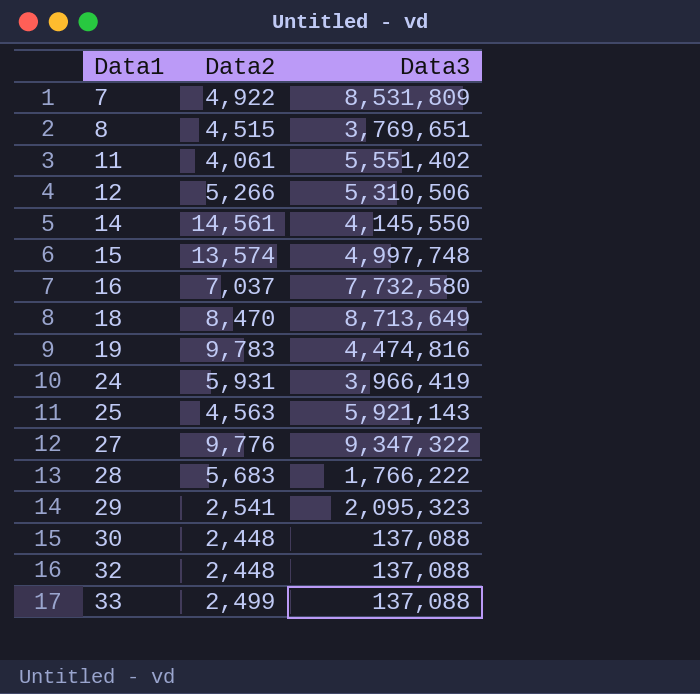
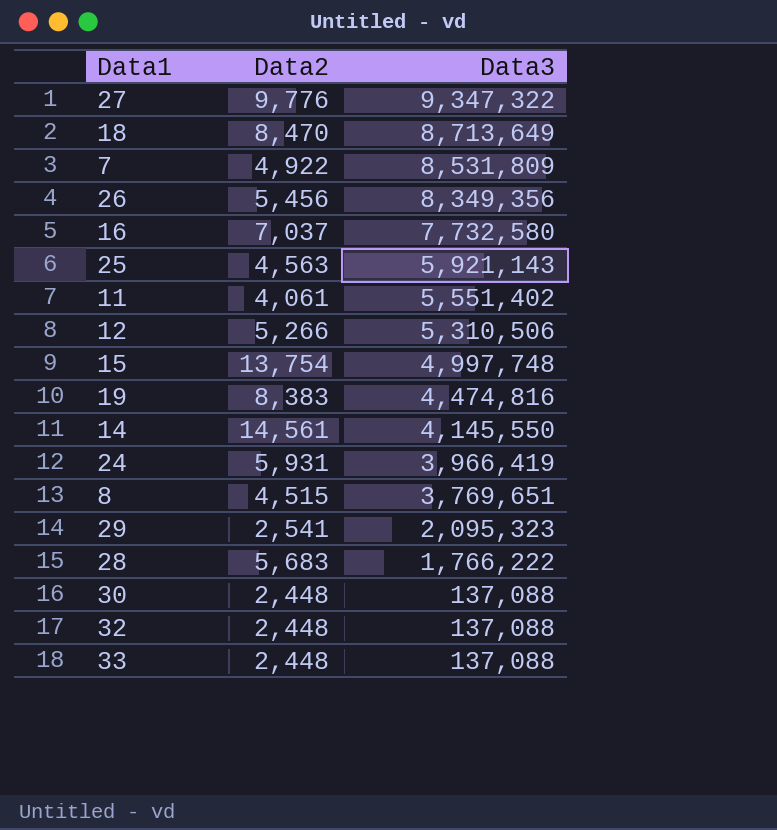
row order: Data1 ascending -> Data3 descending
row 26: none -> 5,456 | 8,349,356
15 | Data2: 13,574 -> 13,754
19 | Data2: 9,783 -> 8,383
33 | Data2: 2,499 -> 2,448

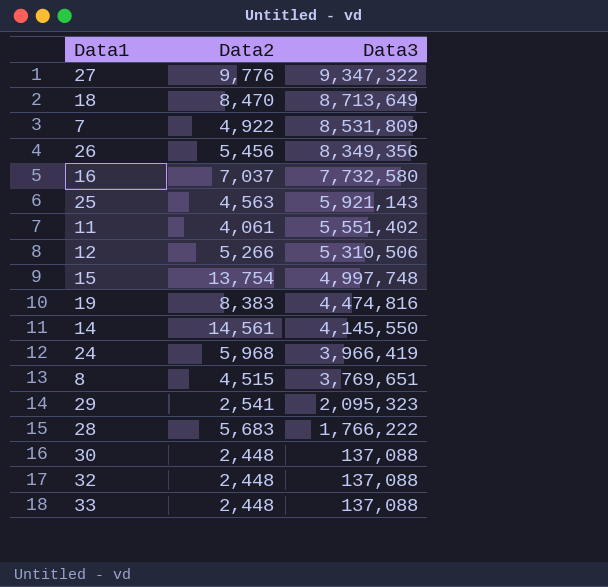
24 | Data2: 5,931 -> 5,968

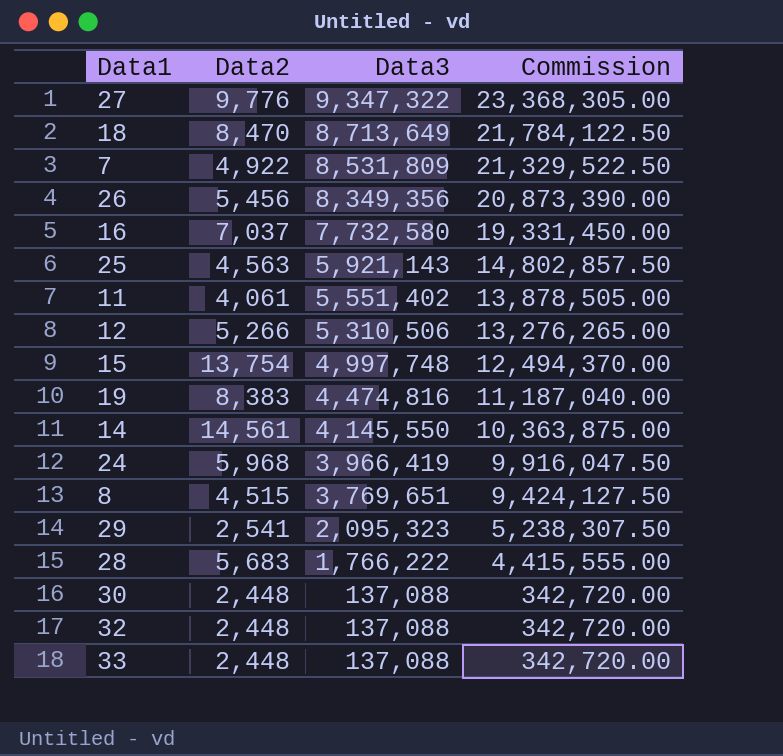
column Commission | formula: none -> [Data3] * 2.5

